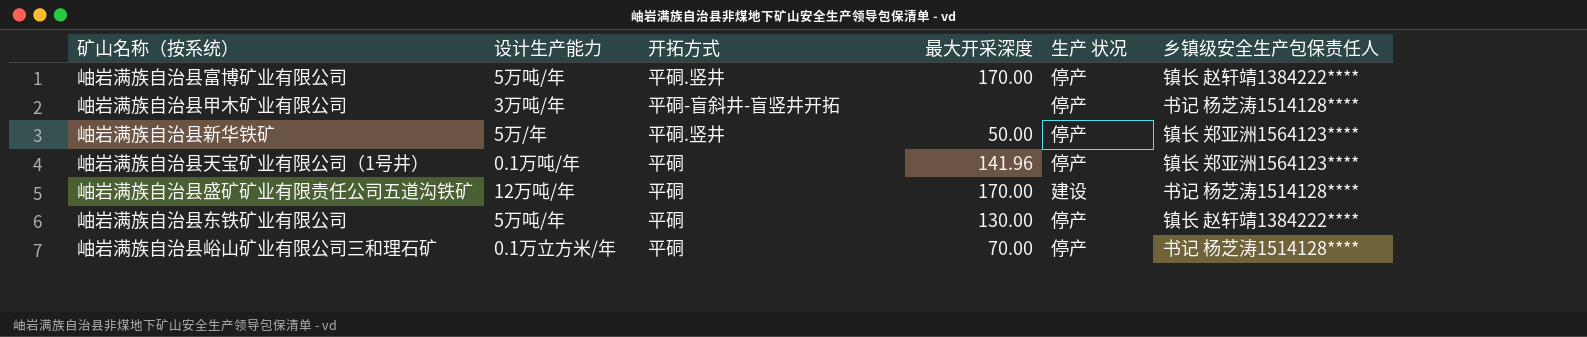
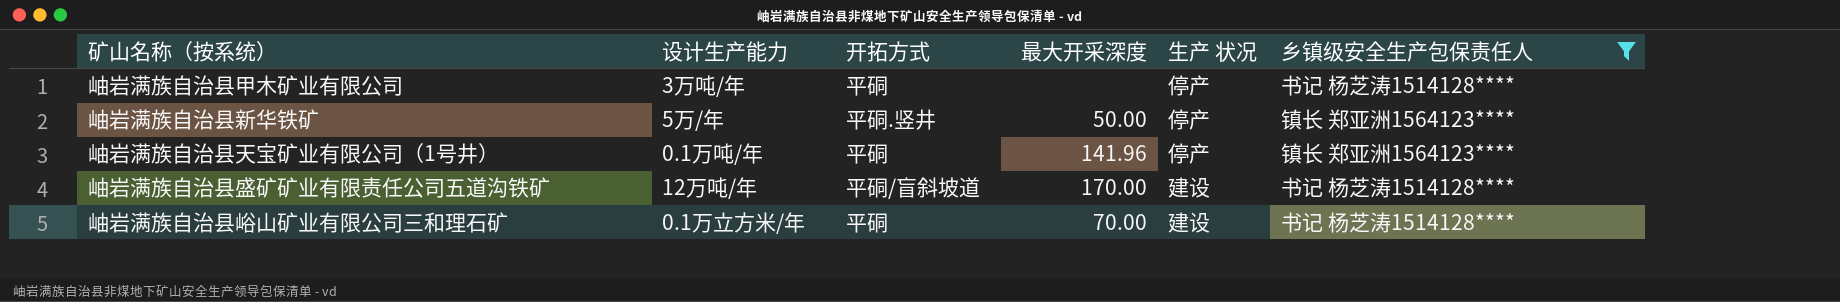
filter: none -> 乡镇级安全生产包保责任人 != 镇长 赵轩靖1384222****
岫岩满族自治县甲木矿业有限公司 | 开拓方式: 平硐-盲斜井-盲竖井开拓 -> 平硐
岫岩满族自治县盛矿矿业有限责任公司五道沟铁矿 | 开拓方式: 平硐 -> 平硐/盲斜坡道
岫岩满族自治县峪山矿业有限公司三和理石矿 | 生产 状况: 停产 -> 建设

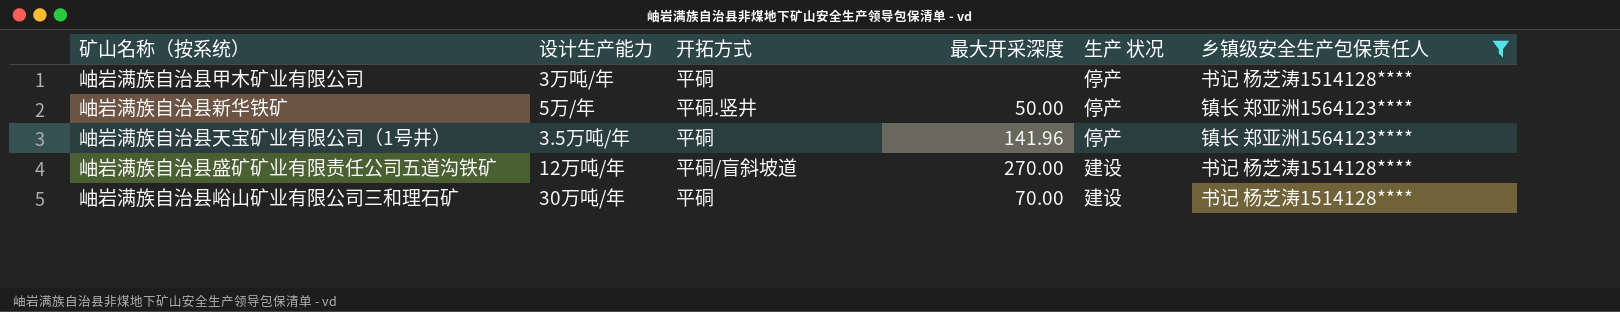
岫岩满族自治县天宝矿业有限公司（1号井） | 设计生产能力: 0.1万吨/年 -> 3.5万吨/年
岫岩满族自治县盛矿矿业有限责任公司五道沟铁矿 | 最大开采深度: 170.00 -> 270.00
岫岩满族自治县峪山矿业有限公司三和理石矿 | 设计生产能力: 0.1万立方米/年 -> 30万吨/年

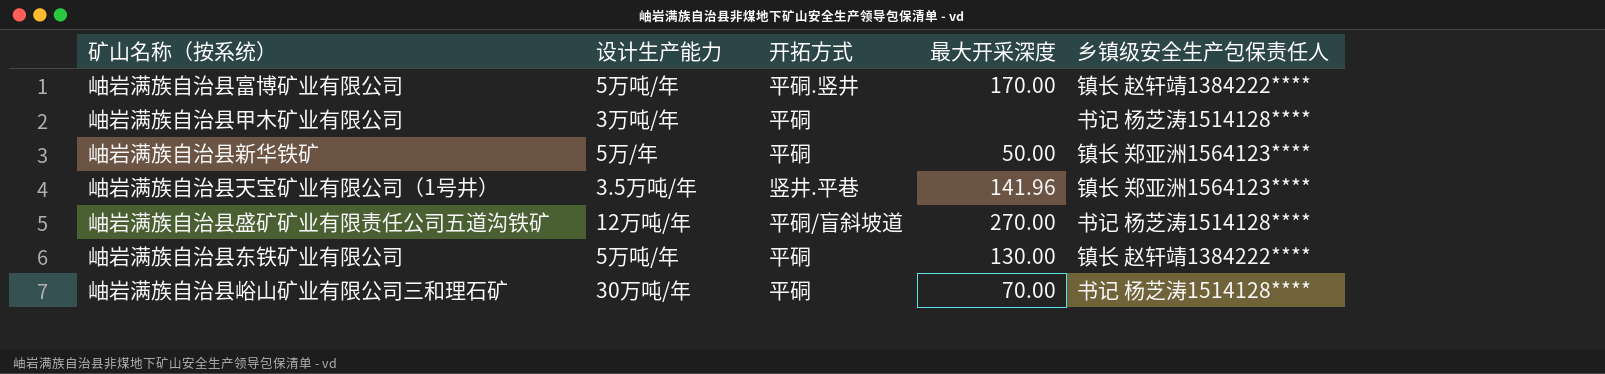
filter: 乡镇级安全生产包保责任人 != 镇长 赵轩靖1384222**** -> none
column 生产 状况 | position: 5 -> none
岫岩满族自治县新华铁矿 | 开拓方式: 平硐.竖井 -> 平硐
岫岩满族自治县天宝矿业有限公司（1号井） | 开拓方式: 平硐 -> 竖井.平巷

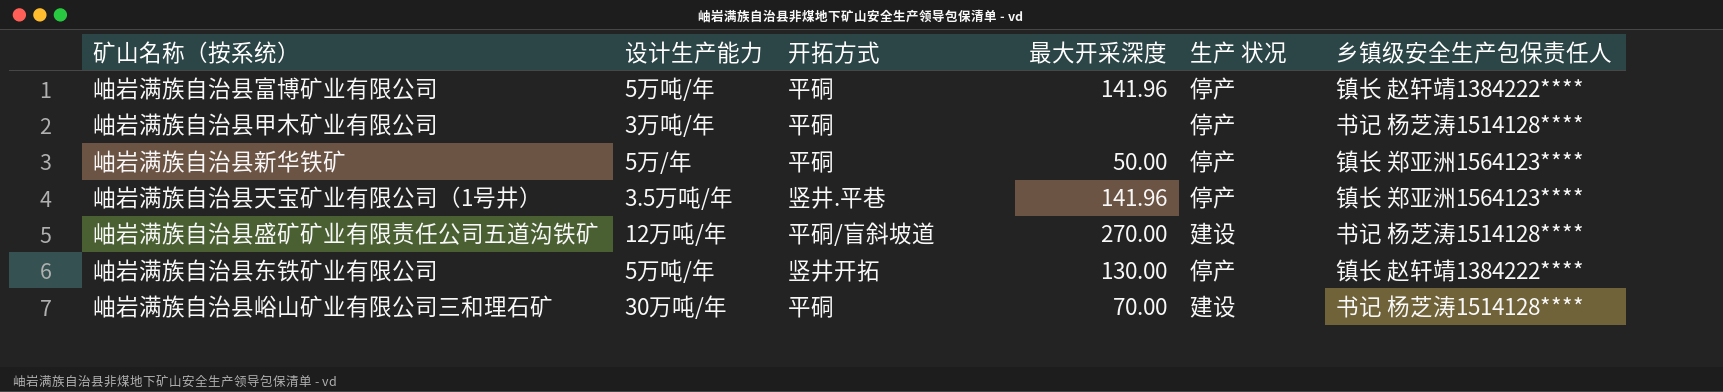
column 生产 状况 | position: none -> 5
岫岩满族自治县富博矿业有限公司 | 开拓方式: 平硐.竖井 -> 平硐
岫岩满族自治县富博矿业有限公司 | 最大开采深度: 170.00 -> 141.96
岫岩满族自治县东铁矿业有限公司 | 开拓方式: 平硐 -> 竖井开拓

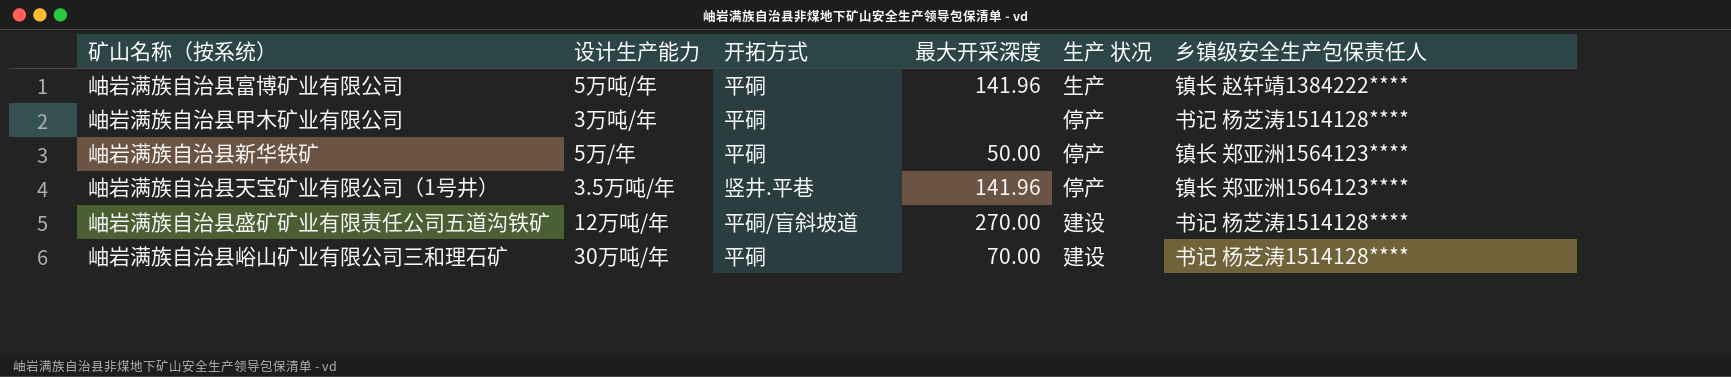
row 岫岩满族自治县东铁矿业有限公司: 5万吨/年 | 竖井开拓 | 130.00 | 停产 | 镇长 赵轩靖1384222**** -> none
岫岩满族自治县富博矿业有限公司 | 生产 状况: 停产 -> 生产

